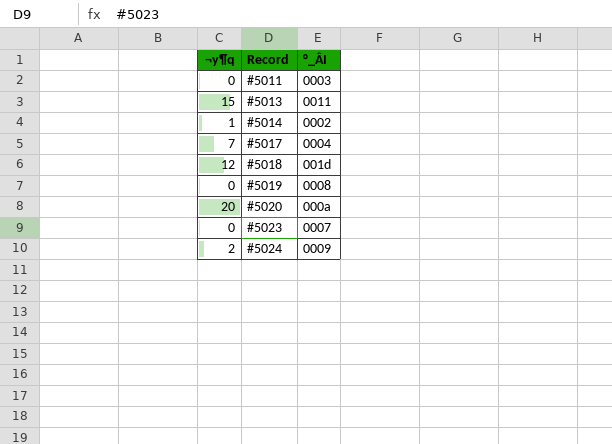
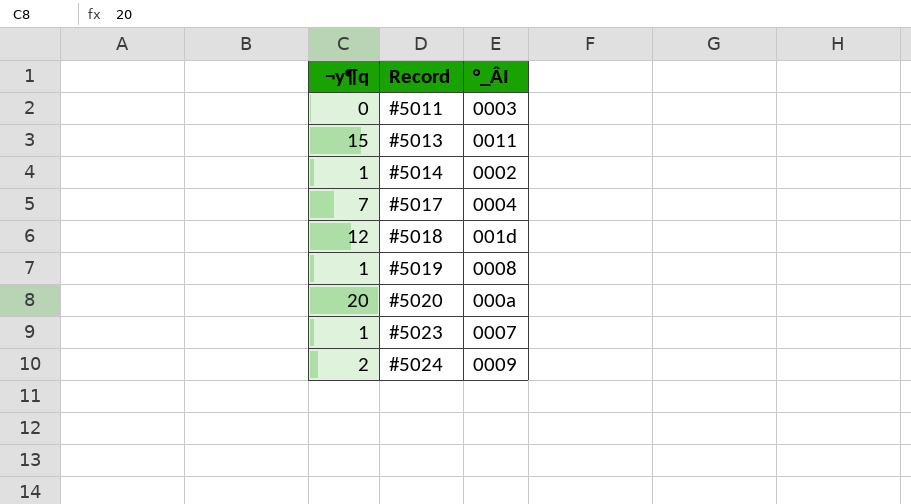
#5019 | ¬y¶q: 0 -> 1
#5023 | ¬y¶q: 0 -> 1

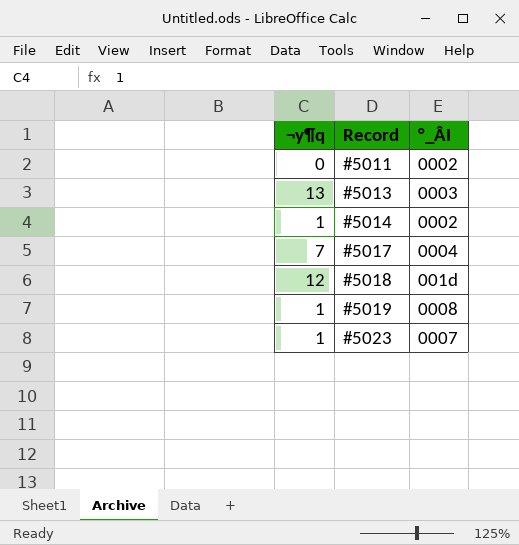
row #5020: 20 | 000a -> none
row #5024: 2 | 0009 -> none
#5011 | °_ÂI: 0003 -> 0002
#5013 | ¬y¶q: 15 -> 13
#5013 | °_ÂI: 0011 -> 0003

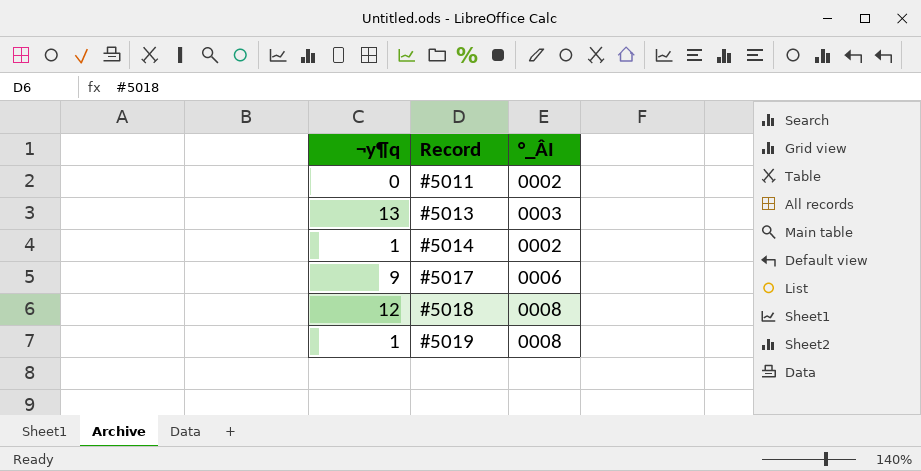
row #5023: 1 | 0007 -> none
#5017 | ¬y¶q: 7 -> 9
#5017 | °_ÂI: 0004 -> 0006
#5018 | °_ÂI: 001d -> 0008

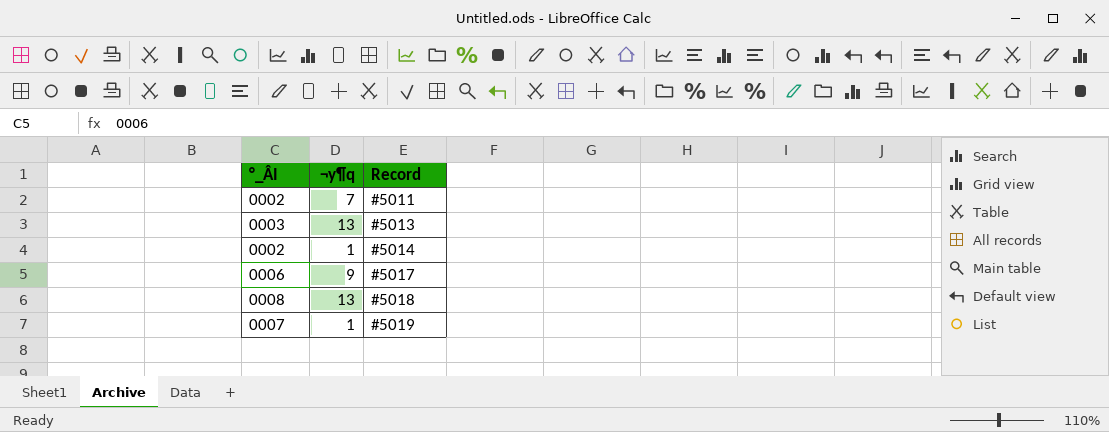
column °_ÂI | position: 3 -> 1
#5011 | ¬y¶q: 0 -> 7
#5018 | ¬y¶q: 12 -> 13
#5019 | °_ÂI: 0008 -> 0007

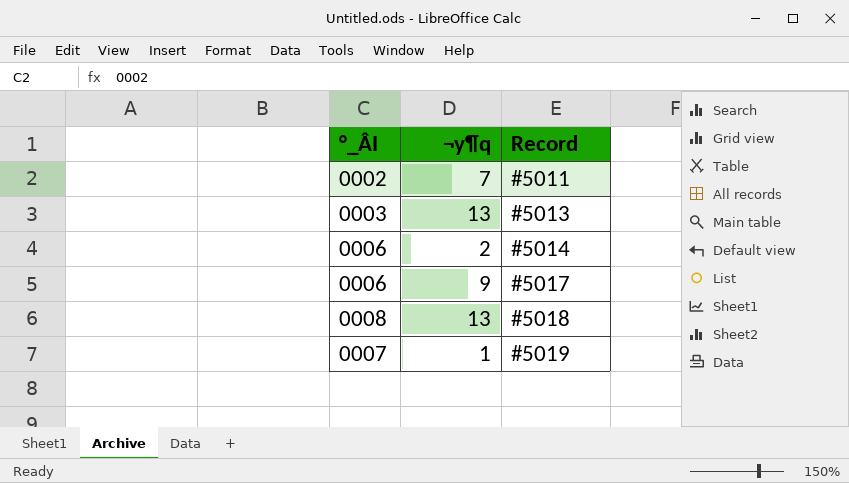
#5014 | °_ÂI: 0002 -> 0006
#5014 | ¬y¶q: 1 -> 2

